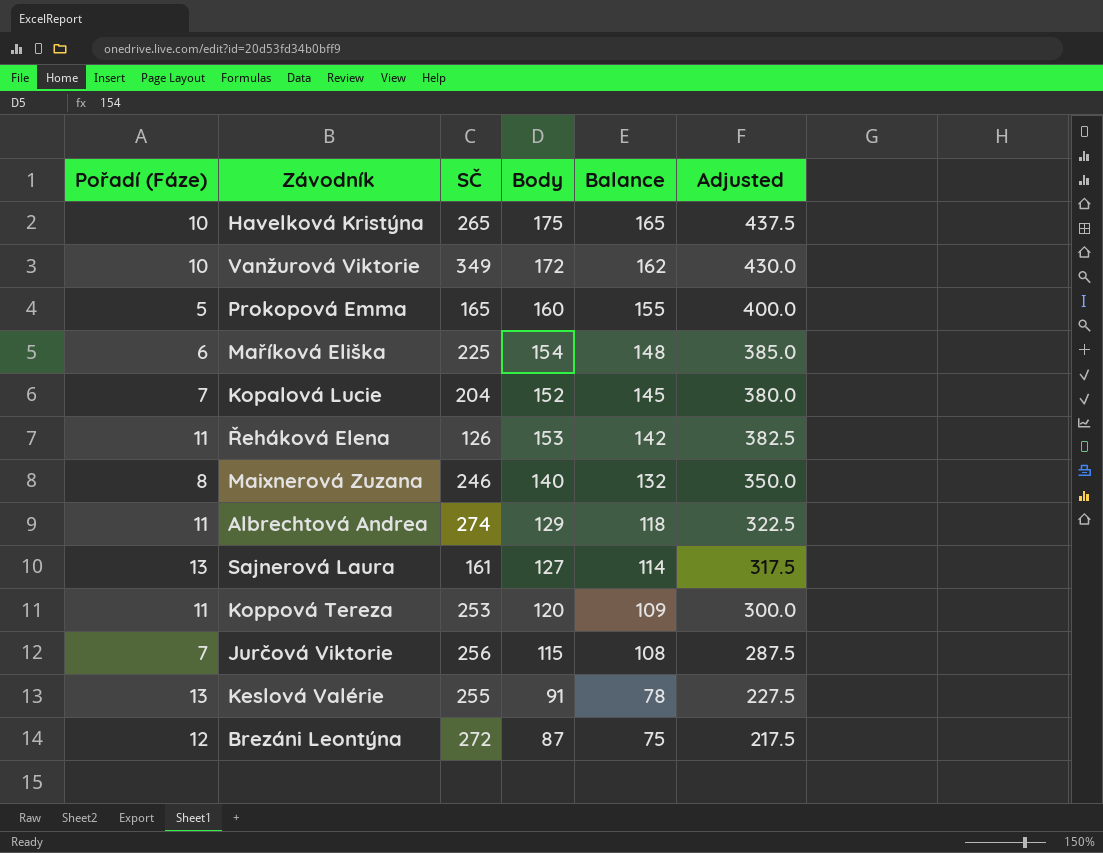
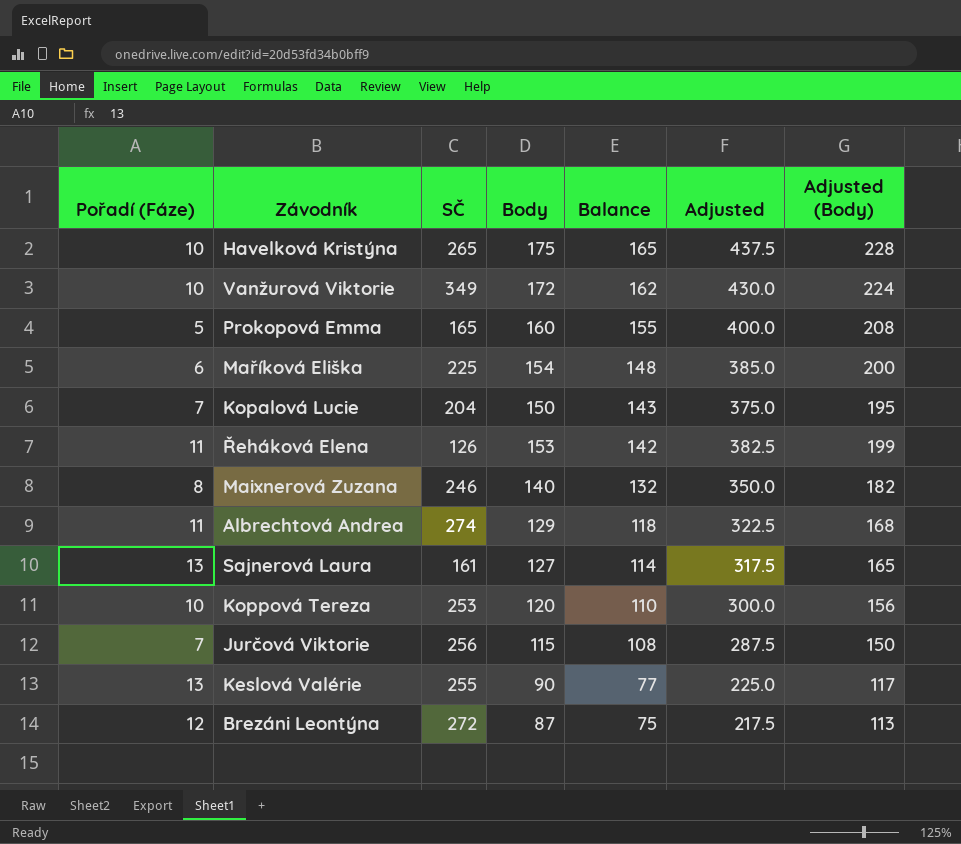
column Adjusted (Body) | formula: none -> [Body] * 1.3
Kopalová Lucie | Body: 152 -> 150
Kopalová Lucie | Balance: 145 -> 143
Kopalová Lucie | Adjusted: 380.0 -> 375.0
Koppová Tereza | Pořadí (Fáze): 11 -> 10
Koppová Tereza | Balance: 109 -> 110
Keslová Valérie | Body: 91 -> 90
Keslová Valérie | Balance: 78 -> 77
Keslová Valérie | Adjusted: 227.5 -> 225.0

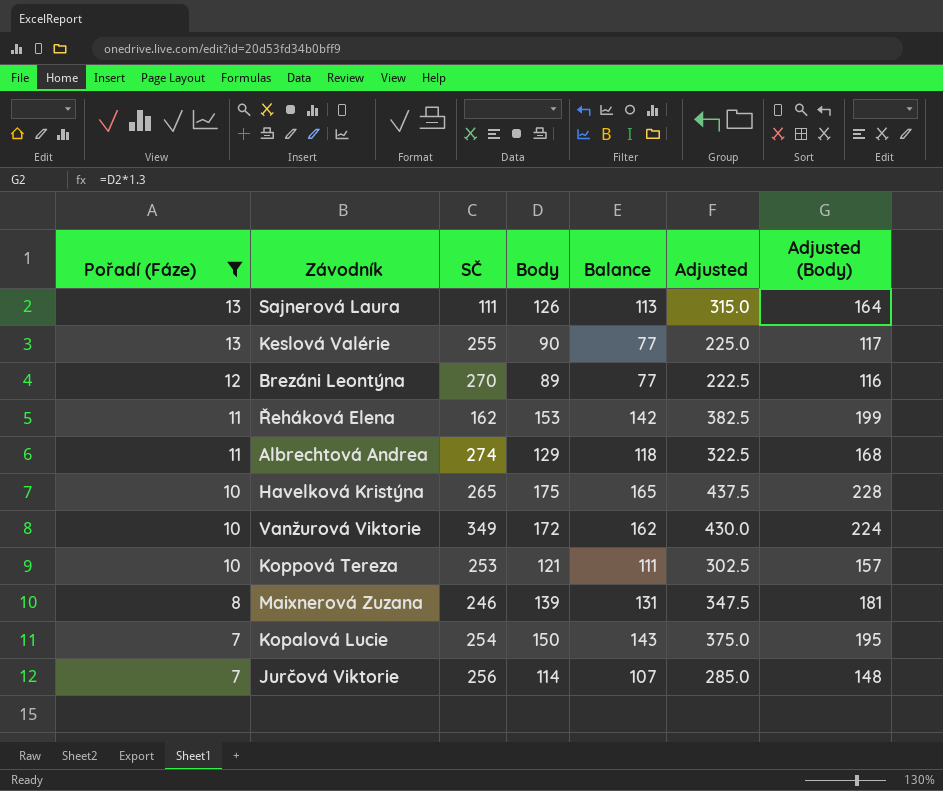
filter: none -> Pořadí (Fáze) >= 7
row order: Balance descending -> Pořadí (Fáze) descending
Sajnerová Laura | SČ: 161 -> 111
Sajnerová Laura | Body: 127 -> 126
Sajnerová Laura | Balance: 114 -> 113
Sajnerová Laura | Adjusted: 317.5 -> 315.0
Sajnerová Laura | Adjusted (Body): 165 -> 164
Brezáni Leontýna | SČ: 272 -> 270
Brezáni Leontýna | Body: 87 -> 89
Brezáni Leontýna | Balance: 75 -> 77
Brezáni Leontýna | Adjusted: 217.5 -> 222.5
Brezáni Leontýna | Adjusted (Body): 113 -> 116
Řeháková Elena | SČ: 126 -> 162
Koppová Tereza | Body: 120 -> 121
Koppová Tereza | Balance: 110 -> 111
Koppová Tereza | Adjusted: 300.0 -> 302.5
Koppová Tereza | Adjusted (Body): 156 -> 157
Maixnerová Zuzana | Body: 140 -> 139
Maixnerová Zuzana | Balance: 132 -> 131
Maixnerová Zuzana | Adjusted: 350.0 -> 347.5
Maixnerová Zuzana | Adjusted (Body): 182 -> 181
Kopalová Lucie | SČ: 204 -> 254
Jurčová Viktorie | Body: 115 -> 114
Jurčová Viktorie | Balance: 108 -> 107
Jurčová Viktorie | Adjusted: 287.5 -> 285.0
Jurčová Viktorie | Adjusted (Body): 150 -> 148

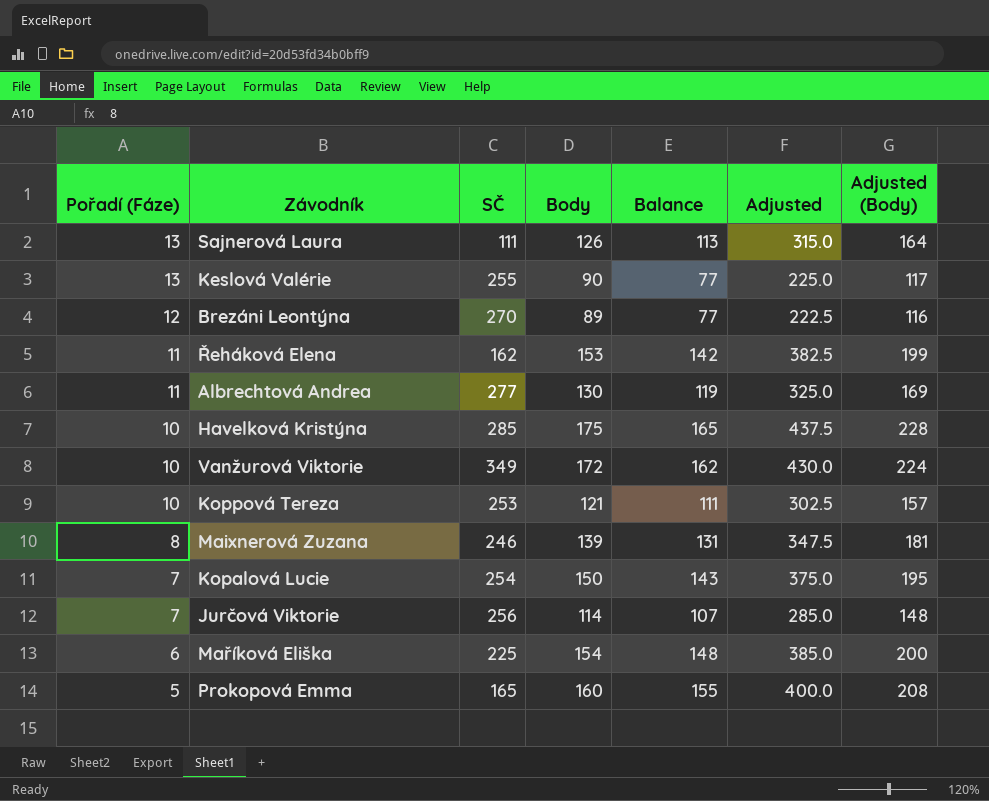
filter: Pořadí (Fáze) >= 7 -> none
Albrechtová Andrea | SČ: 274 -> 277
Albrechtová Andrea | Body: 129 -> 130
Albrechtová Andrea | Balance: 118 -> 119
Albrechtová Andrea | Adjusted: 322.5 -> 325.0
Albrechtová Andrea | Adjusted (Body): 168 -> 169
Havelková Kristýna | SČ: 265 -> 285

